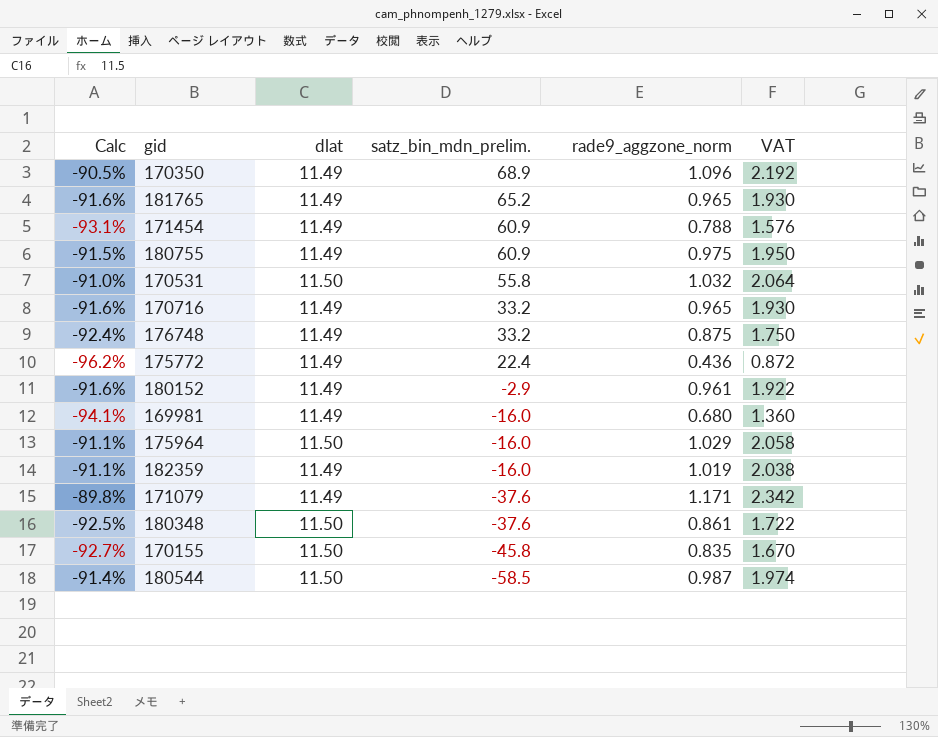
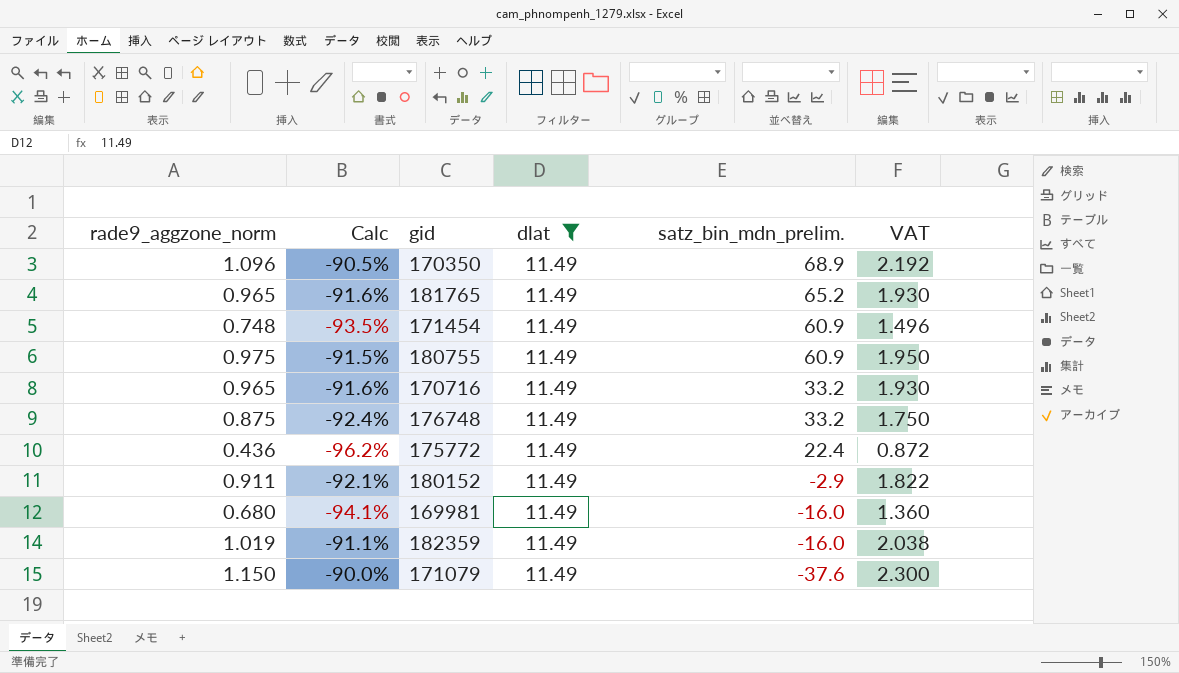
filter: none -> dlat = 11.49
column rade9_aggzone_norm | position: 5 -> 1
171454 | rade9_aggzone_norm: 0.788 -> 0.748
171454 | Calc: -93.1% -> -93.5%
171454 | VAT: 1.576 -> 1.496
180152 | rade9_aggzone_norm: 0.961 -> 0.911
180152 | Calc: -91.6% -> -92.1%
180152 | VAT: 1.922 -> 1.822
171079 | rade9_aggzone_norm: 1.171 -> 1.150
171079 | Calc: -89.8% -> -90.0%
171079 | VAT: 2.342 -> 2.300

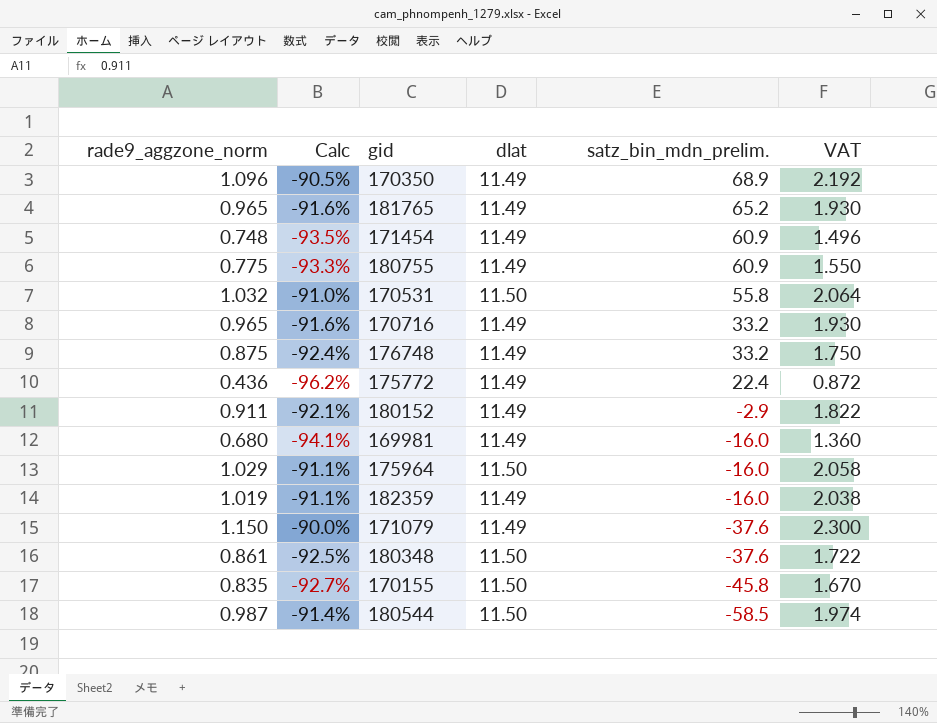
filter: dlat = 11.49 -> none
180755 | rade9_aggzone_norm: 0.975 -> 0.775
180755 | Calc: -91.5% -> -93.3%
180755 | VAT: 1.950 -> 1.550

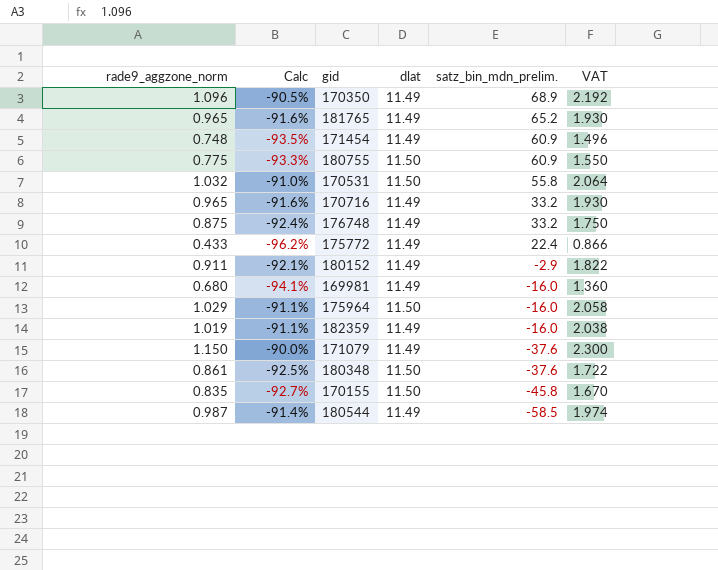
180755 | dlat: 11.49 -> 11.50
175772 | rade9_aggzone_norm: 0.436 -> 0.433
175772 | VAT: 0.872 -> 0.866
180544 | dlat: 11.50 -> 11.49

